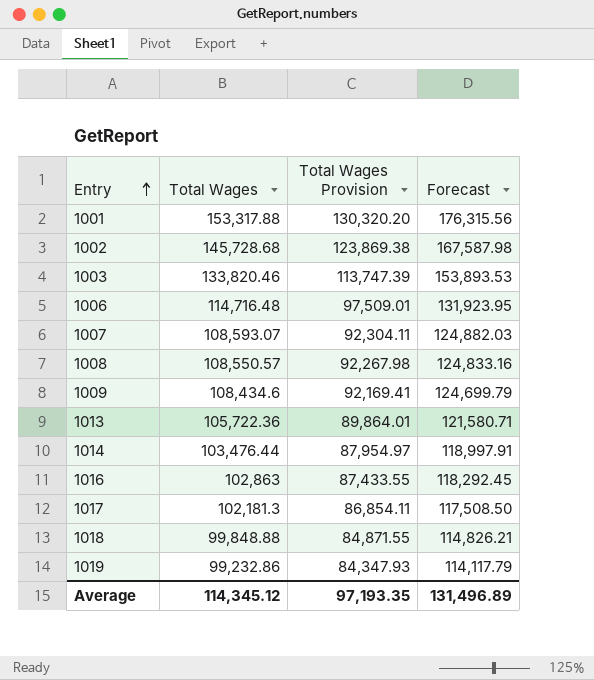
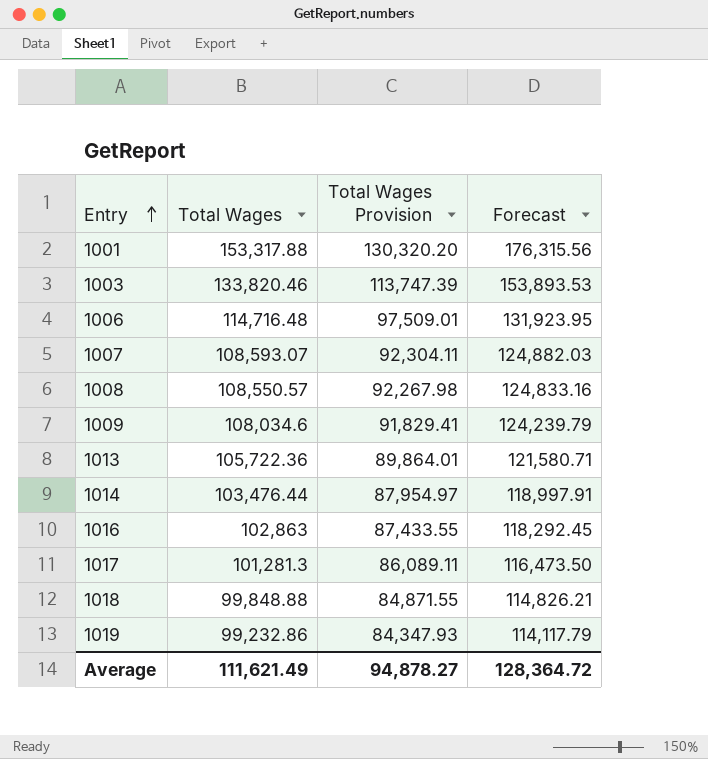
row 1002: 145,728.68 | 123,869.38 | 167,587.98 -> none
1009 | Total Wages: 108,434.6 -> 108,034.6
1009 | Total Wages Provision: 92,169.41 -> 91,829.41
1009 | Forecast: 124,699.79 -> 124,239.79
1017 | Total Wages: 102,181.3 -> 101,281.3
1017 | Total Wages Provision: 86,854.11 -> 86,089.11
1017 | Forecast: 117,508.50 -> 116,473.50
Average | Total Wages: 114,345.12 -> 111,621.49
Average | Total Wages Provision: 97,193.35 -> 94,878.27
Average | Forecast: 131,496.89 -> 128,364.72

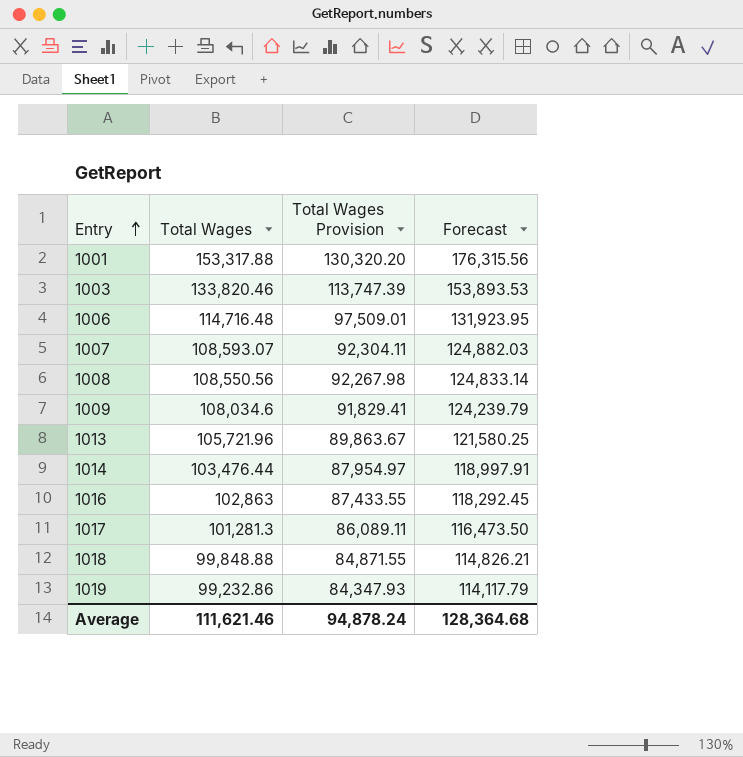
1008 | Total Wages: 108,550.57 -> 108,550.56
1008 | Forecast: 124,833.16 -> 124,833.14
1013 | Total Wages: 105,722.36 -> 105,721.96
1013 | Total Wages Provision: 89,864.01 -> 89,863.67
1013 | Forecast: 121,580.71 -> 121,580.25
Average | Total Wages: 111,621.49 -> 111,621.46
Average | Total Wages Provision: 94,878.27 -> 94,878.24
Average | Forecast: 128,364.72 -> 128,364.68

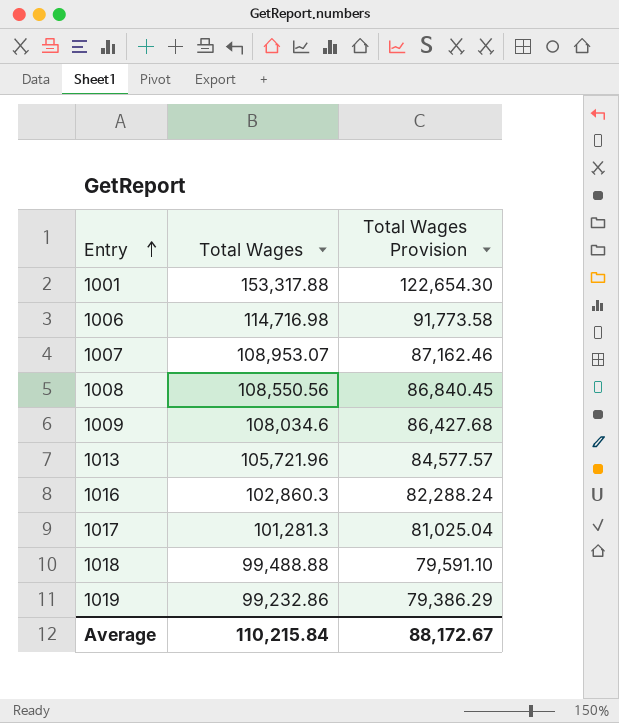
column Forecast | formula: [Total Wages] * 1.15 -> none
column Total Wages Provision | formula: [Total Wages] * 0.85 -> [Total Wages] * 0.8
row 1003: 133,820.46 | 113,747.39 | 153,893.53 -> none
row 1014: 103,476.44 | 87,954.97 | 118,997.91 -> none
1006 | Total Wages: 114,716.48 -> 114,716.98
1007 | Total Wages: 108,593.07 -> 108,953.07
1016 | Total Wages: 102,863 -> 102,860.3
1018 | Total Wages: 99,848.88 -> 99,488.88
Average | Total Wages: 111,621.46 -> 110,215.84
Average | Total Wages Provision: 94,878.24 -> 88,172.67

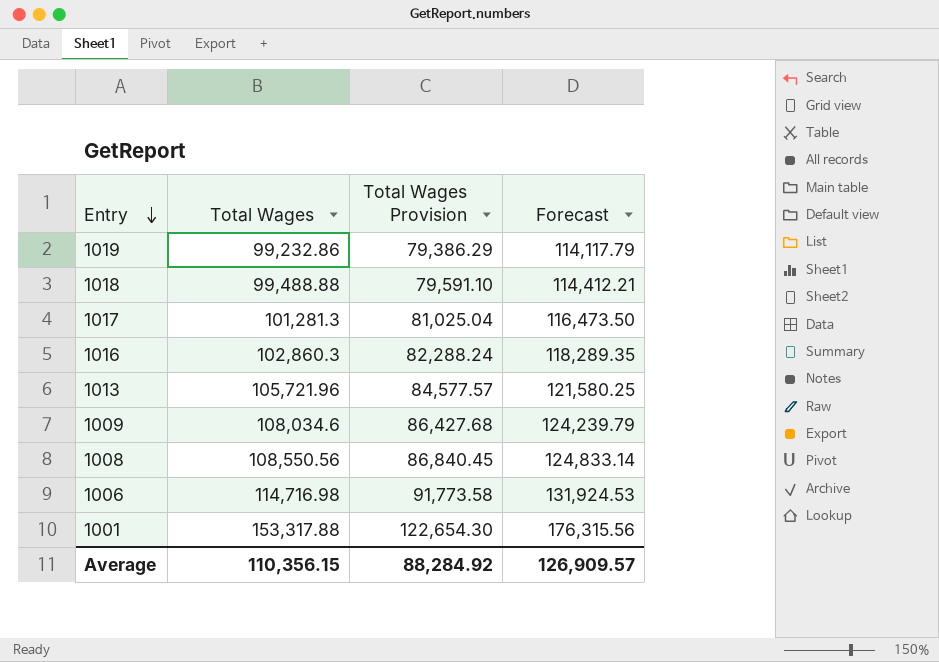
row order: Entry ascending -> Entry descending
column Forecast | formula: none -> [Total Wages] * 1.15
row 1007: 108,953.07 | 87,162.46 -> none
Average | Total Wages: 110,215.84 -> 110,356.15
Average | Total Wages Provision: 88,172.67 -> 88,284.92

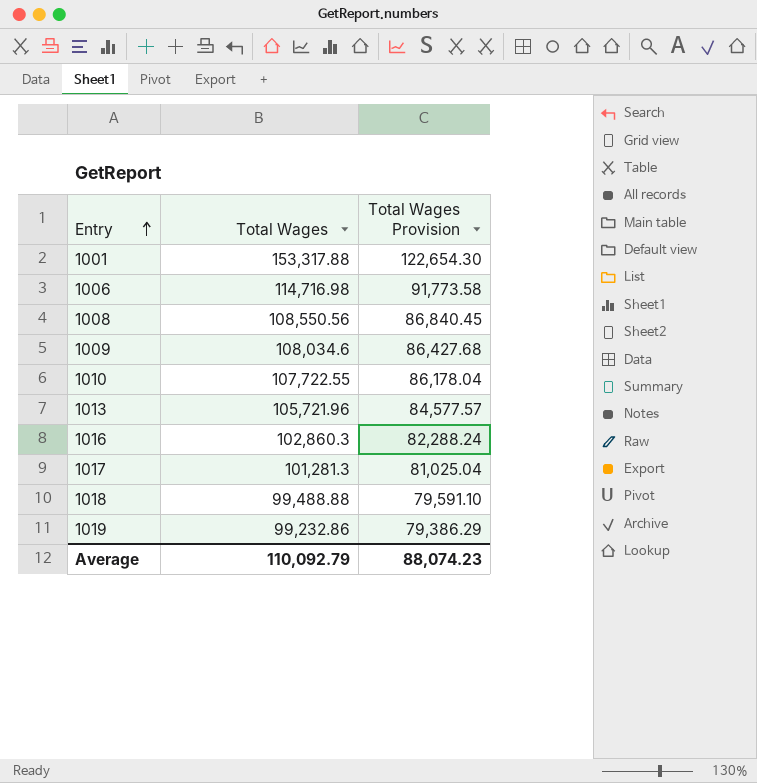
row order: Entry descending -> Entry ascending
column Forecast | formula: [Total Wages] * 1.15 -> none
row 1010: none -> 107,722.55 | 86,178.04
Average | Total Wages: 110,356.15 -> 110,092.79
Average | Total Wages Provision: 88,284.92 -> 88,074.23

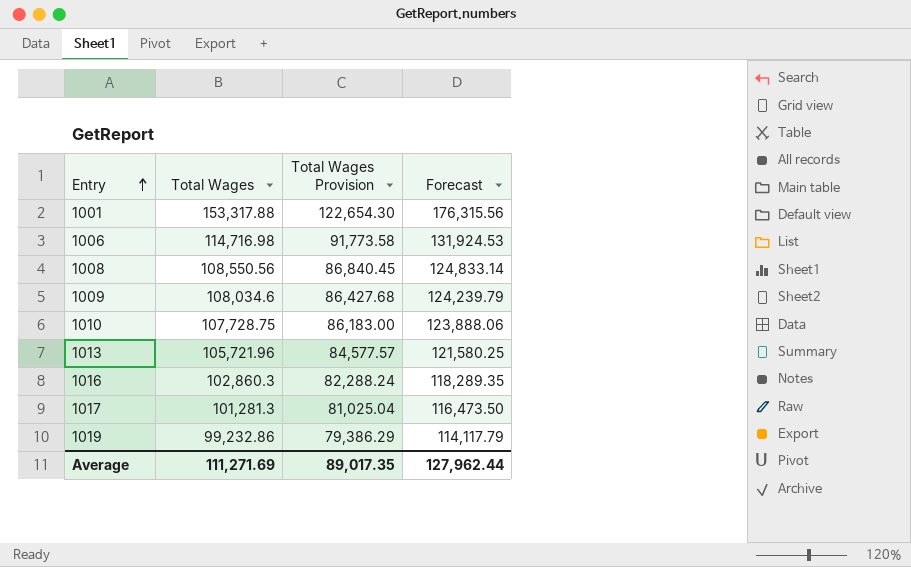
column Forecast | formula: none -> [Total Wages] * 1.15
row 1018: 99,488.88 | 79,591.10 -> none
1010 | Total Wages: 107,722.55 -> 107,728.75
1010 | Total Wages Provision: 86,178.04 -> 86,183.00
Average | Total Wages: 110,092.79 -> 111,271.69
Average | Total Wages Provision: 88,074.23 -> 89,017.35

